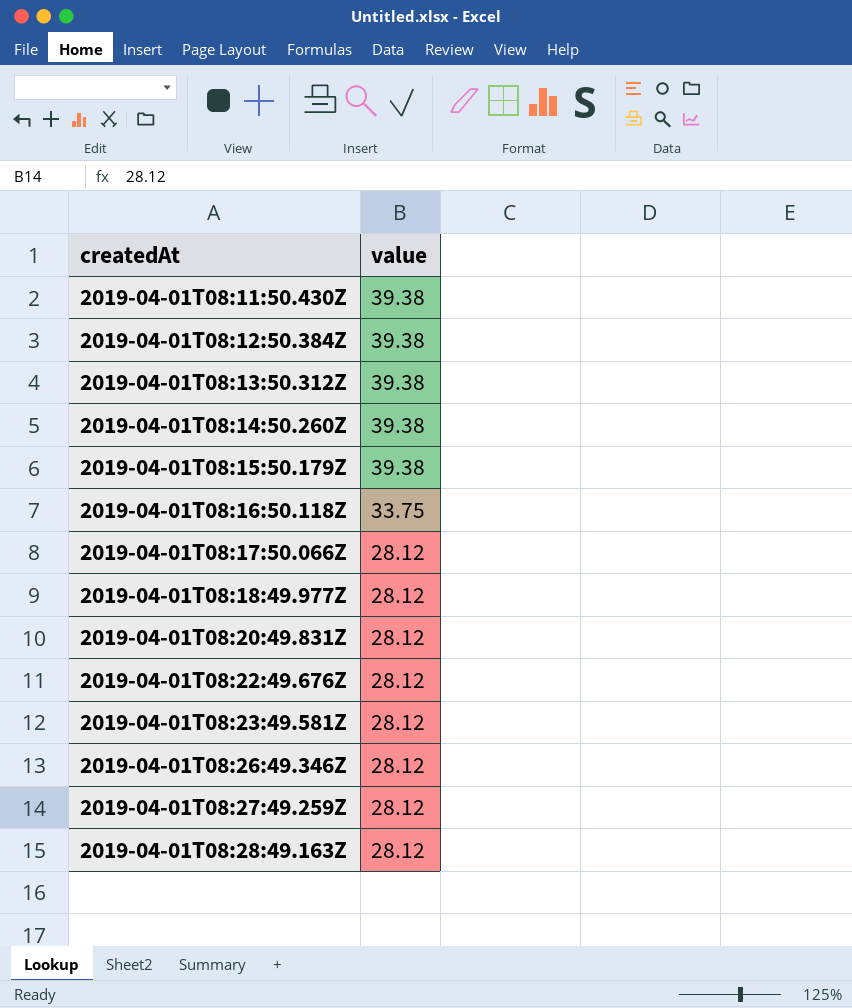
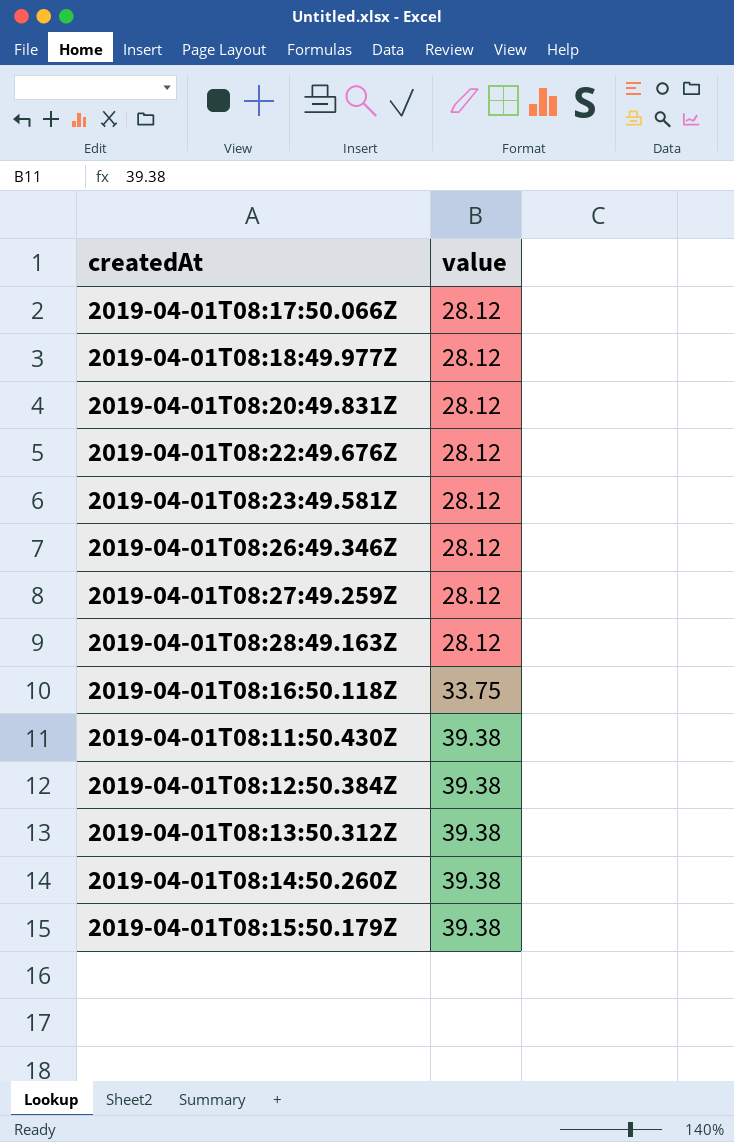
row order: createdAt ascending -> value ascending

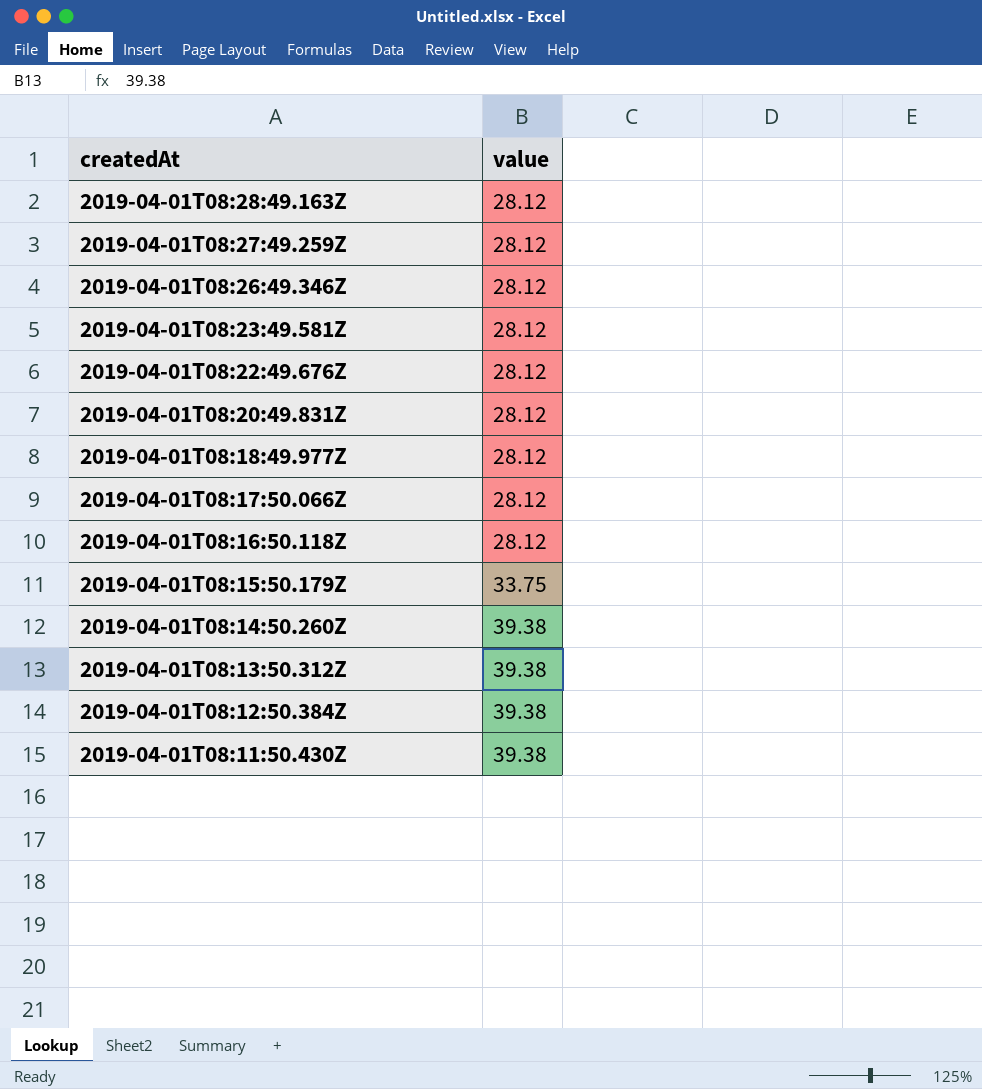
row order: value ascending -> createdAt descending
2019-04-01T08:16:50.118Z | value: 33.75 -> 28.12
2019-04-01T08:15:50.179Z | value: 39.38 -> 33.75

